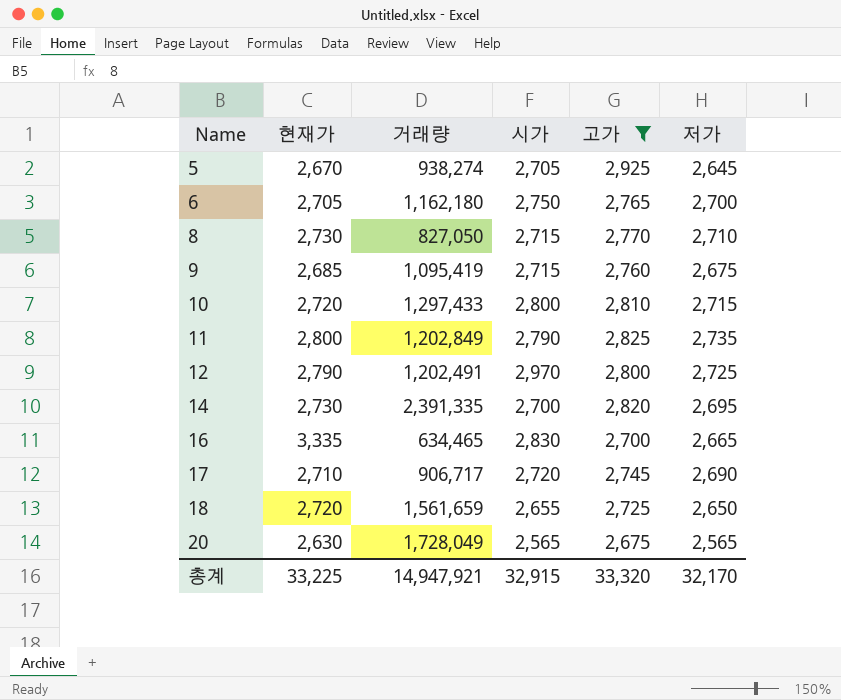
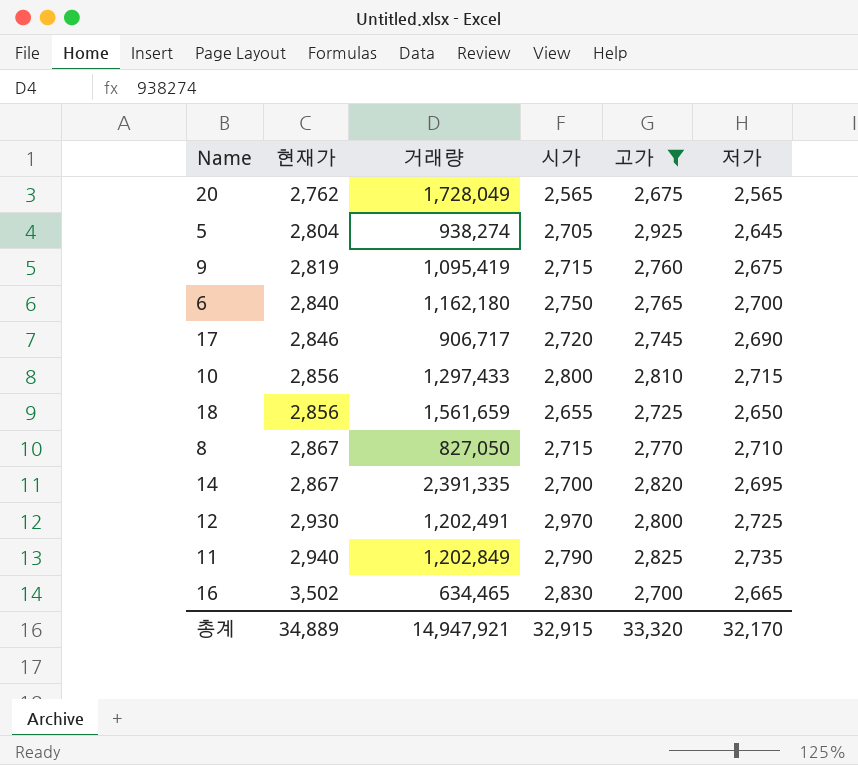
row order: Name ascending -> 현재가 ascending
20 | 현재가: 2,630 -> 2,762
5 | 현재가: 2,670 -> 2,804
9 | 현재가: 2,685 -> 2,819
6 | 현재가: 2,705 -> 2,840
17 | 현재가: 2,710 -> 2,846
10 | 현재가: 2,720 -> 2,856
18 | 현재가: 2,720 -> 2,856
8 | 현재가: 2,730 -> 2,867
14 | 현재가: 2,730 -> 2,867
12 | 현재가: 2,790 -> 2,930
11 | 현재가: 2,800 -> 2,940
16 | 현재가: 3,335 -> 3,502
총계 | 현재가: 33,225 -> 34,889

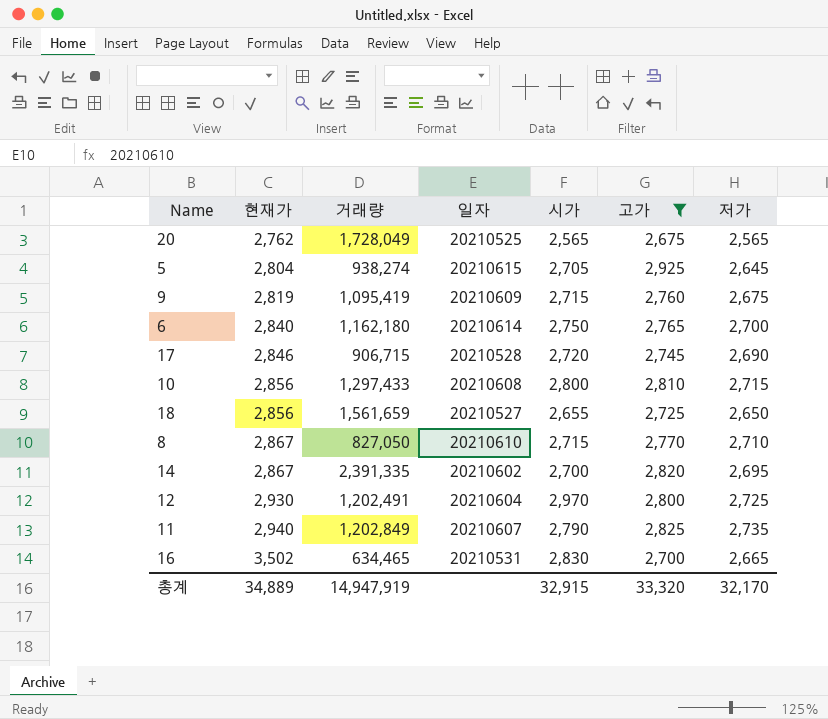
column 일자 | position: none -> 4
17 | 거래량: 906,717 -> 906,715
총계 | 거래량: 14,947,921 -> 14,947,919

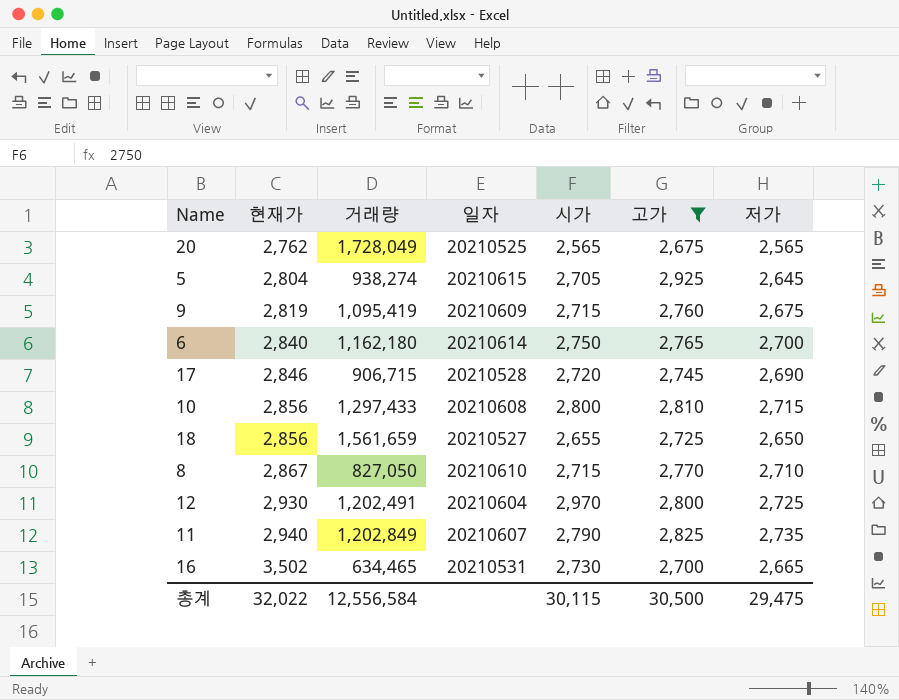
row 14: 2,867 | 2,391,335 | 20210602 | 2,700 | 2,820 | 2,695 -> none
16 | 시가: 2,830 -> 2,730
총계 | 현재가: 34,889 -> 32,022
총계 | 거래량: 14,947,919 -> 12,556,584
총계 | 시가: 32,915 -> 30,115
총계 | 고가: 33,320 -> 30,500
총계 | 저가: 32,170 -> 29,475

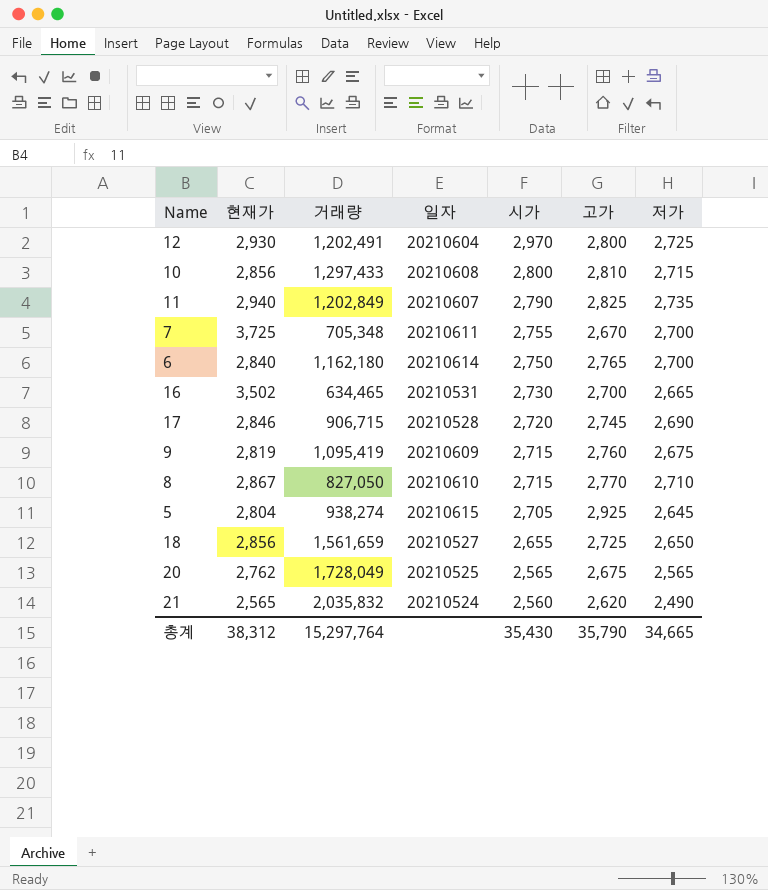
filter: 고가 >= 2,675 -> none
row order: 현재가 ascending -> 시가 descending
총계 | 현재가: 32,022 -> 38,312
총계 | 거래량: 12,556,584 -> 15,297,764
총계 | 시가: 30,115 -> 35,430
총계 | 고가: 30,500 -> 35,790
총계 | 저가: 29,475 -> 34,665

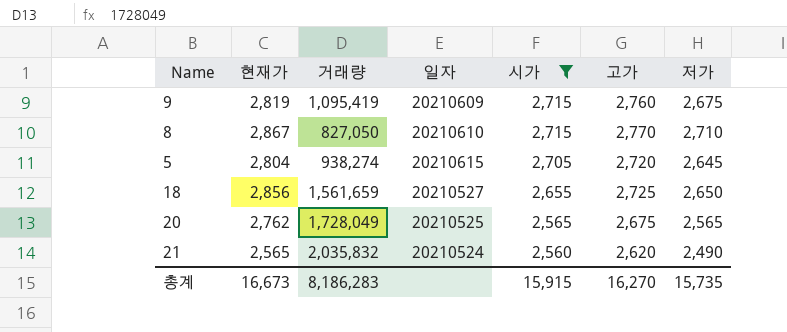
filter: none -> 시가 <= 2,715
5 | 고가: 2,925 -> 2,720
총계 | 현재가: 38,312 -> 16,673
총계 | 거래량: 15,297,764 -> 8,186,283
총계 | 시가: 35,430 -> 15,915
총계 | 고가: 35,790 -> 16,270
총계 | 저가: 34,665 -> 15,735

